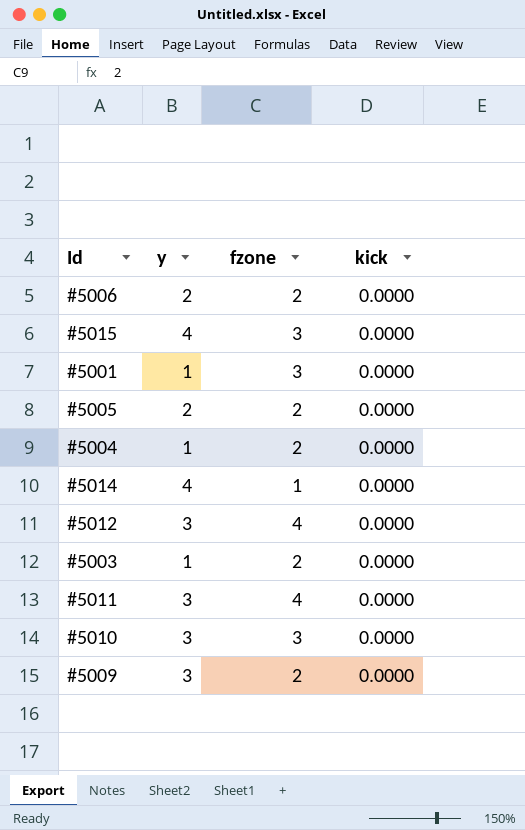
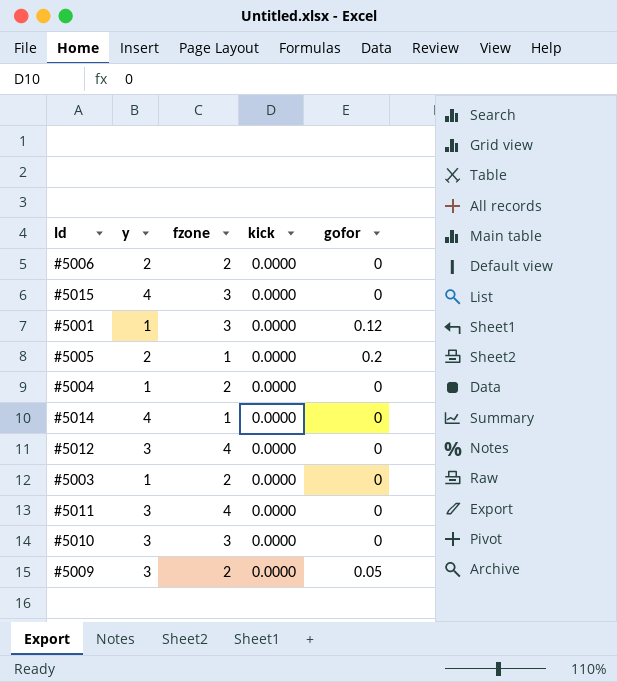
column gofor | position: none -> 5
#5005 | fzone: 2 -> 1

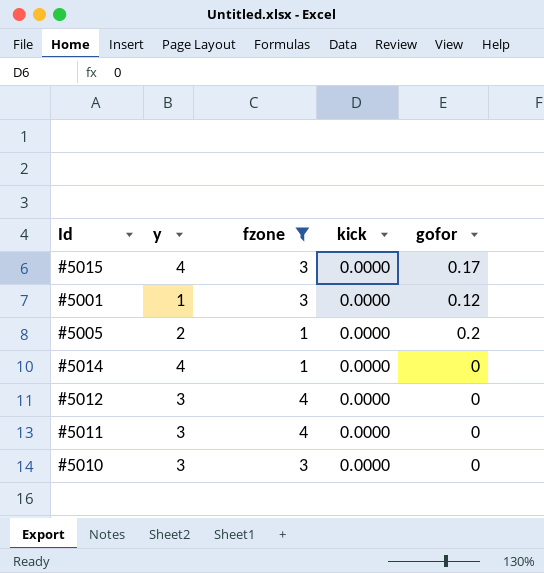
filter: none -> fzone != 2
#5015 | gofor: 0 -> 0.17

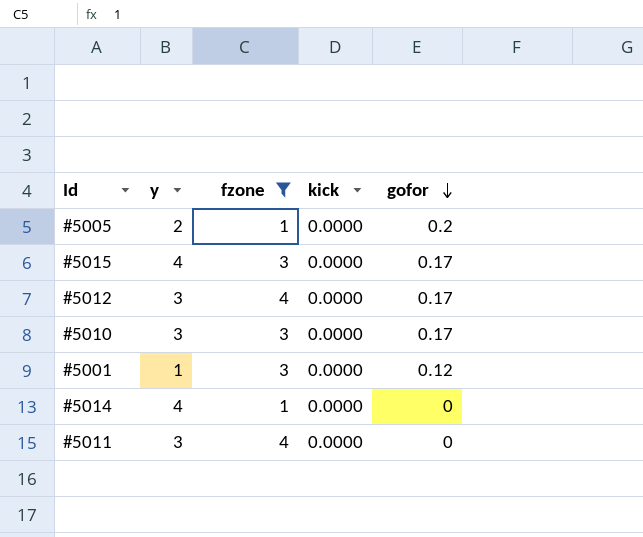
row order: none -> gofor descending
#5012 | gofor: 0 -> 0.17
#5010 | gofor: 0 -> 0.17

